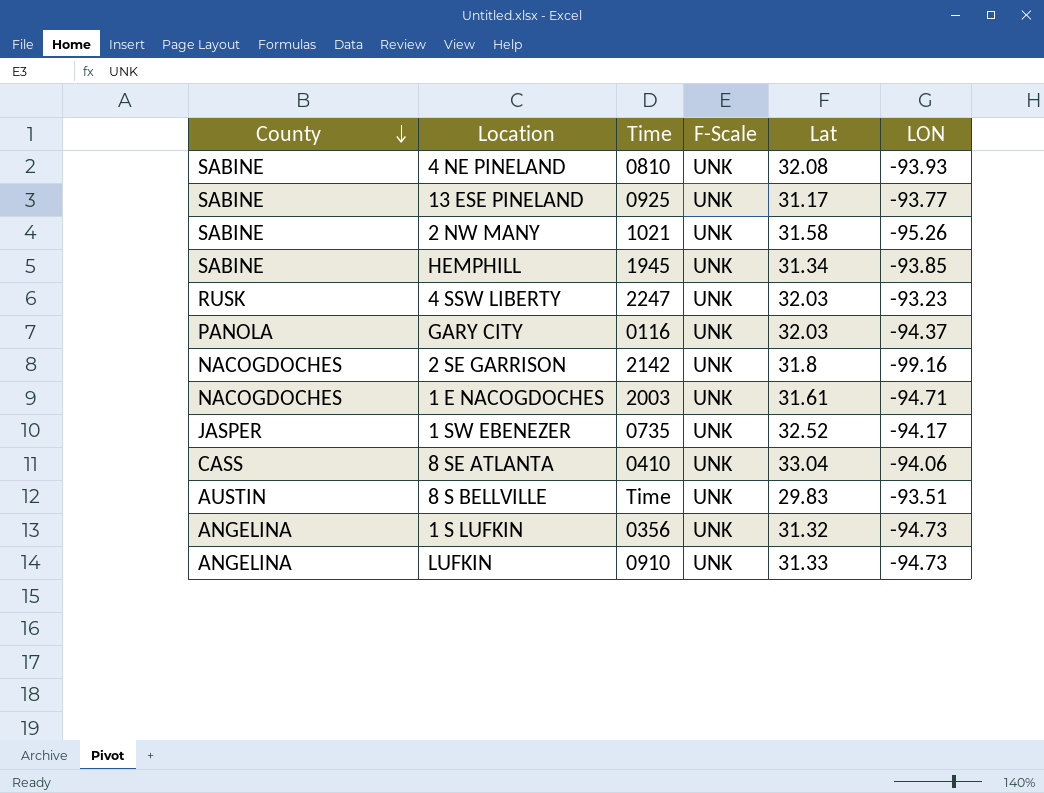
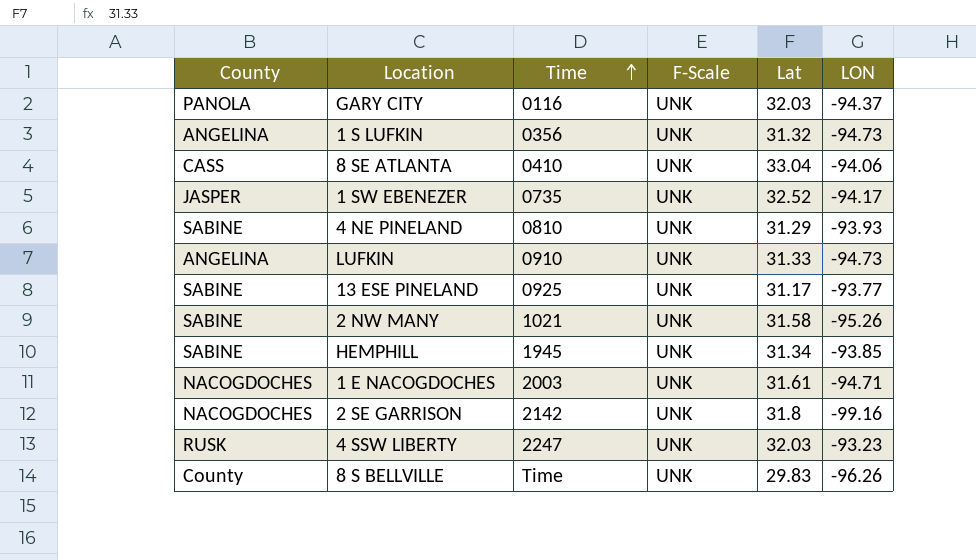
row order: County descending -> Time ascending
4 NE PINELAND | Lat: 32.08 -> 31.29
8 S BELLVILLE | County: AUSTIN -> County
8 S BELLVILLE | LON: -93.51 -> -96.26

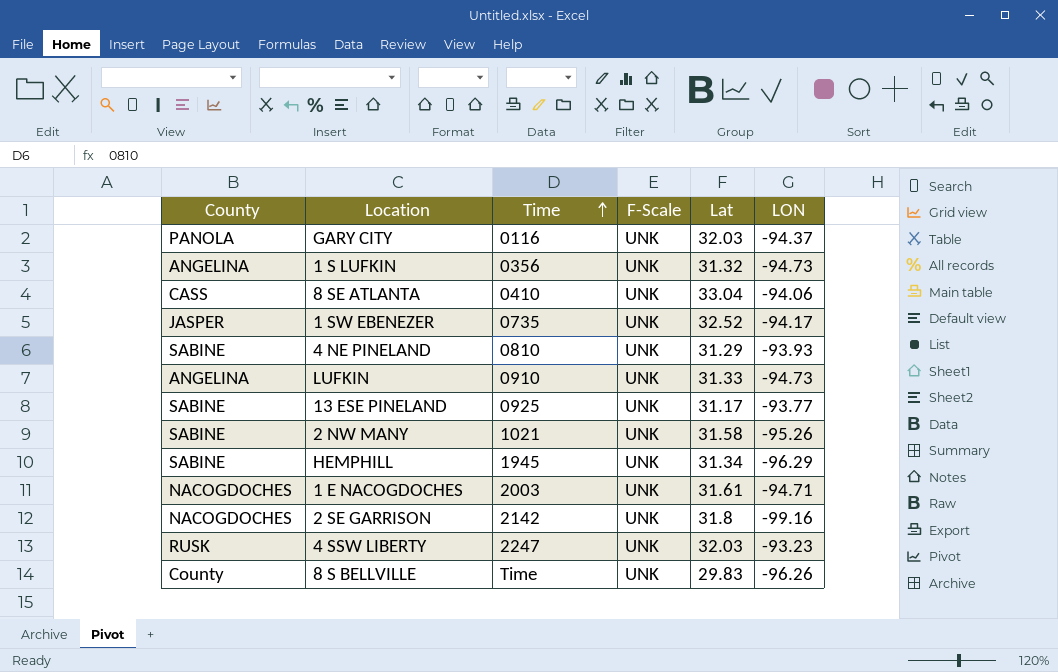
HEMPHILL | LON: -93.85 -> -96.29

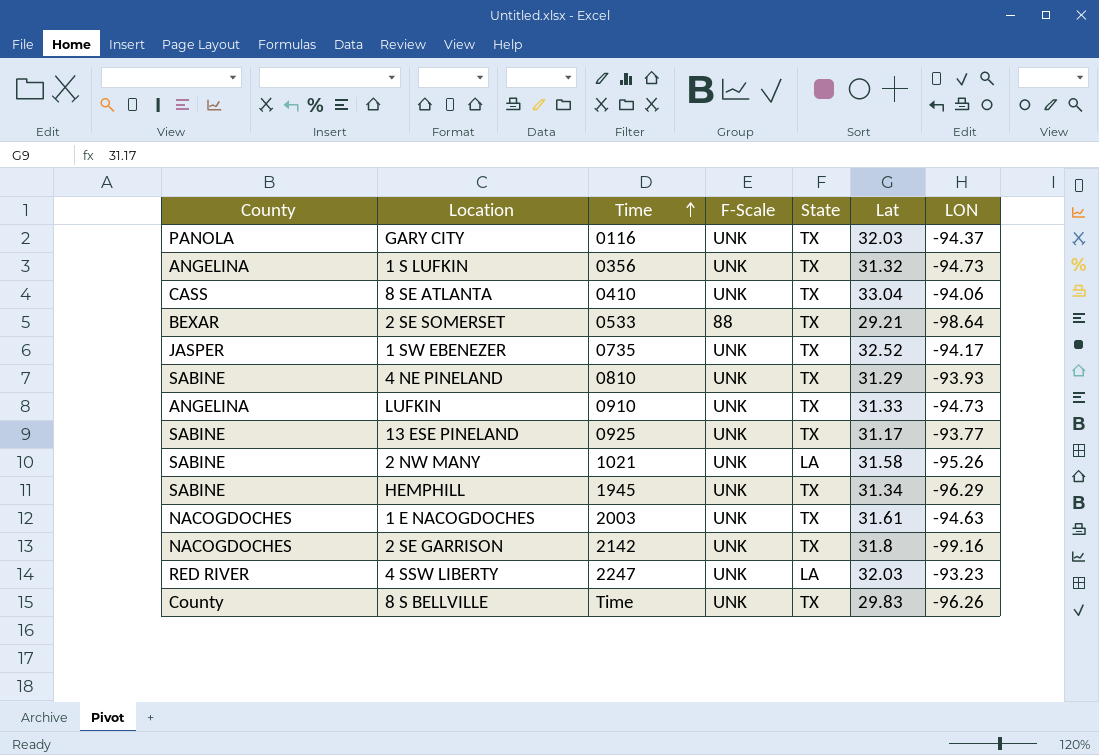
column State | position: none -> 5
row 2 SE SOMERSET: none -> BEXAR | 0533 | 88 | TX | 29.21 | -98.64
1 E NACOGDOCHES | LON: -94.71 -> -94.63
4 SSW LIBERTY | County: RUSK -> RED RIVER

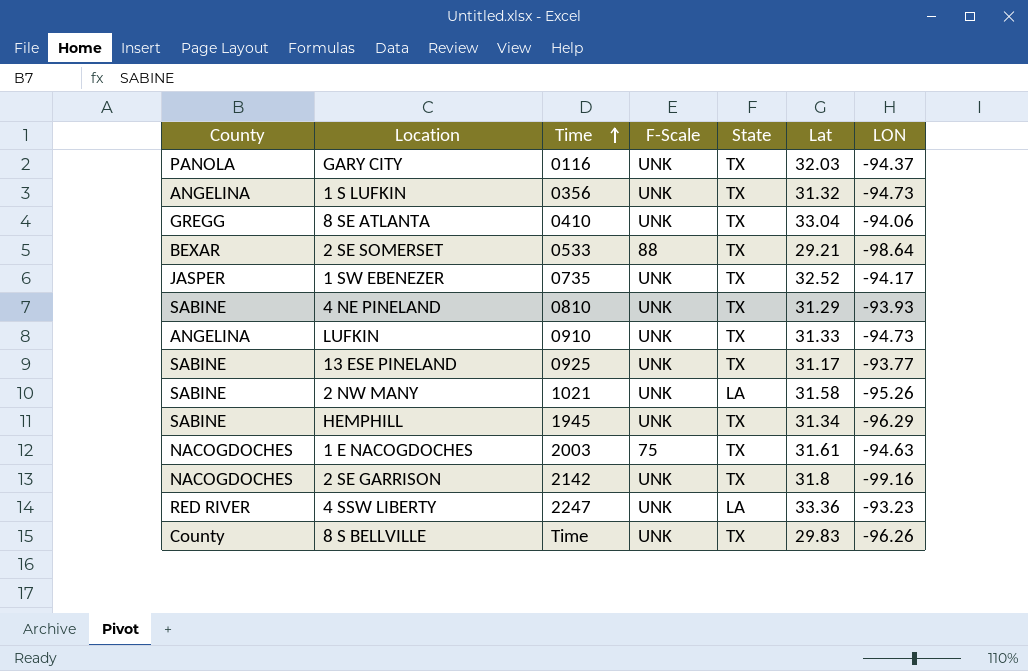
8 SE ATLANTA | County: CASS -> GREGG
1 E NACOGDOCHES | F-Scale: UNK -> 75
4 SSW LIBERTY | Lat: 32.03 -> 33.36

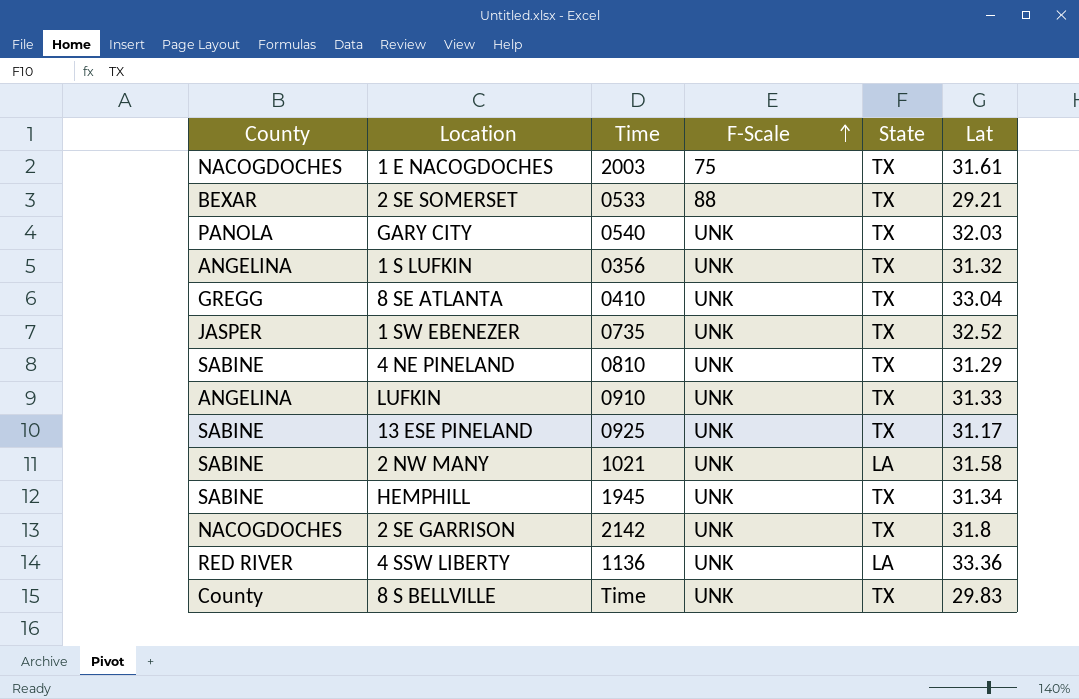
row order: Time ascending -> F-Scale ascending
column LON | position: 7 -> none
GARY CITY | Time: 0116 -> 0540
4 SSW LIBERTY | Time: 2247 -> 1136

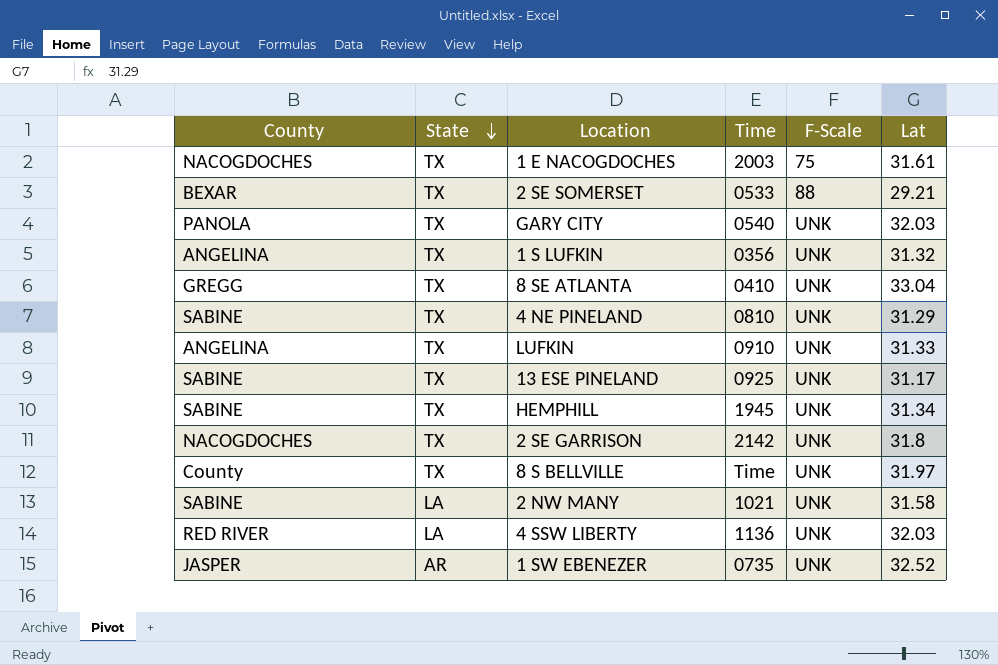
row order: F-Scale ascending -> State descending
column State | position: 5 -> 2
8 S BELLVILLE | Lat: 29.83 -> 31.97
4 SSW LIBERTY | Lat: 33.36 -> 32.03
1 SW EBENEZER | State: TX -> AR

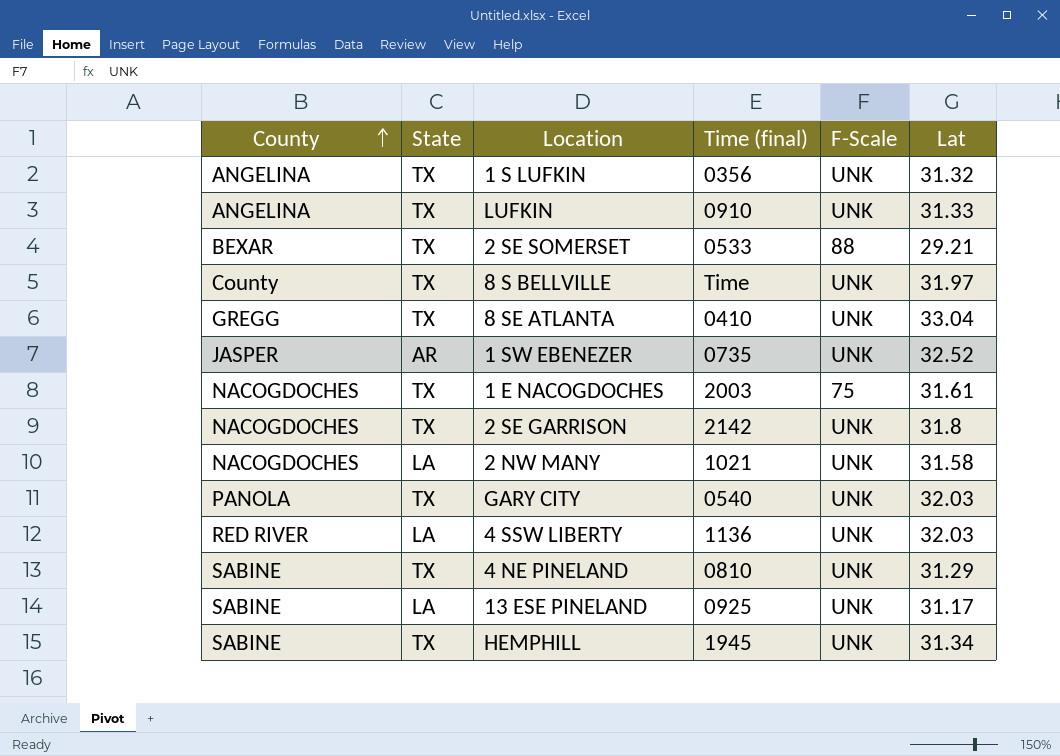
row order: State descending -> County ascending
column name: Time -> Time (final)
2 NW MANY | County: SABINE -> NACOGDOCHES
13 ESE PINELAND | State: TX -> LA

